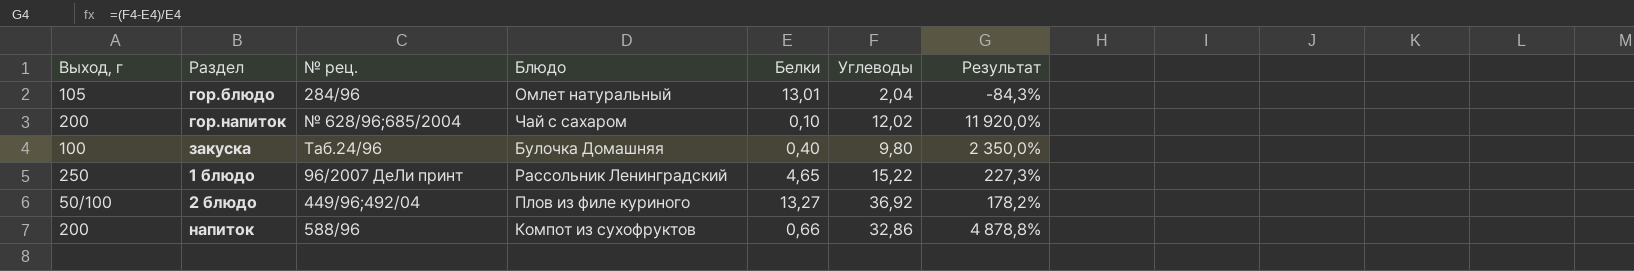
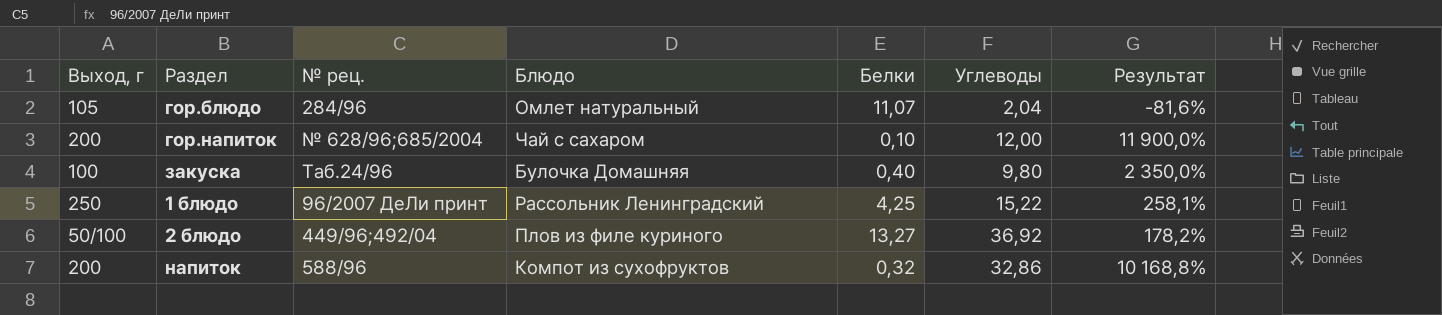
гор.блюдо | Белки: 13,01 -> 11,07
гор.блюдо | Результат: -84,3% -> -81,6%
гор.напиток | Углеводы: 12,02 -> 12,00
гор.напиток | Результат: 11 920,0% -> 11 900,0%
1 блюдо | Белки: 4,65 -> 4,25
1 блюдо | Результат: 227,3% -> 258,1%
напиток | Белки: 0,66 -> 0,32
напиток | Результат: 4 878,8% -> 10 168,8%

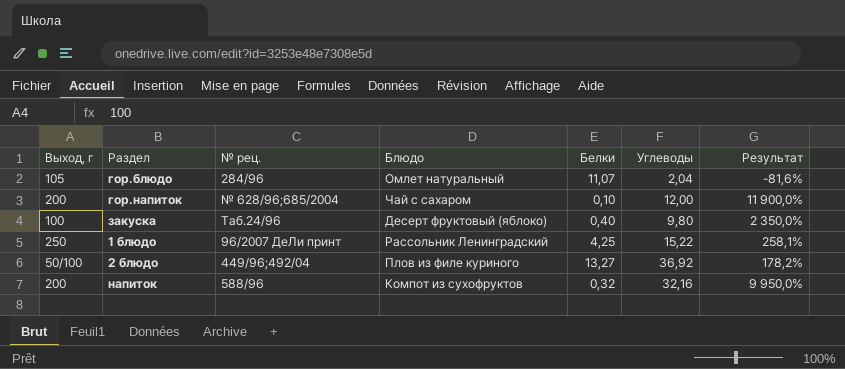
закуска | Блюдо: Булочка Домашняя -> Десерт фруктовый (яблоко)
напиток | Углеводы: 32,86 -> 32,16
напиток | Результат: 10 168,8% -> 9 950,0%

